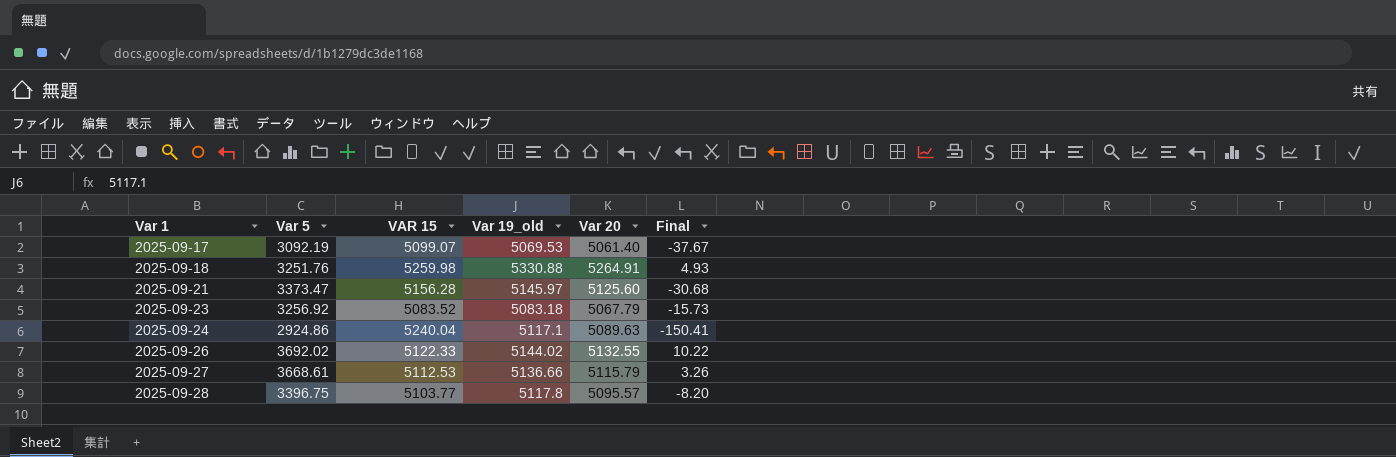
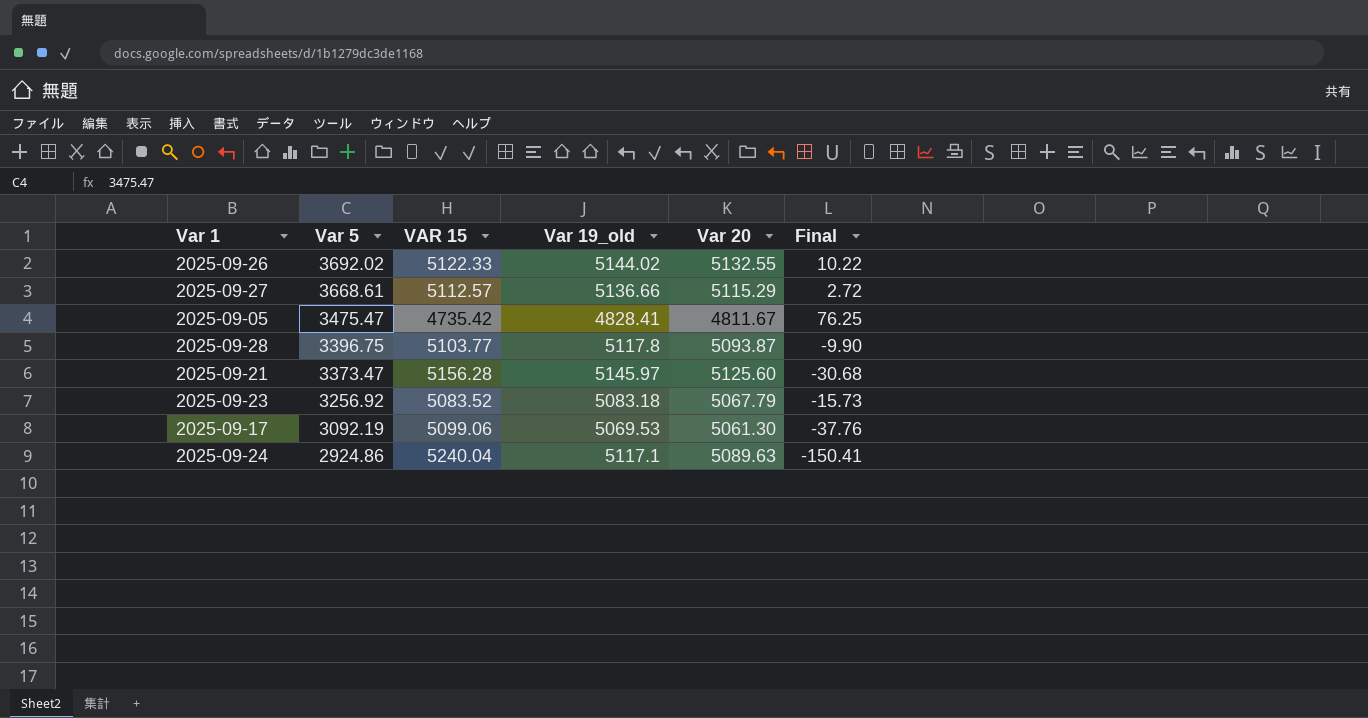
row order: Var 1 ascending -> Var 5 descending
row 2025-09-18: 3251.76 | 5259.98 | 5330.88 | 5264.91 | 4.93 -> none
2025-09-27 | VAR 15: 5112.53 -> 5112.57
2025-09-27 | Var 20: 5115.79 -> 5115.29
2025-09-27 | Final: 3.26 -> 2.72
row 2025-09-05: none -> 3475.47 | 4735.42 | 4828.41 | 4811.67 | 76.25
2025-09-28 | Var 20: 5095.57 -> 5093.87
2025-09-28 | Final: -8.20 -> -9.90
2025-09-17 | VAR 15: 5099.07 -> 5099.06
2025-09-17 | Var 20: 5061.40 -> 5061.30
2025-09-17 | Final: -37.67 -> -37.76

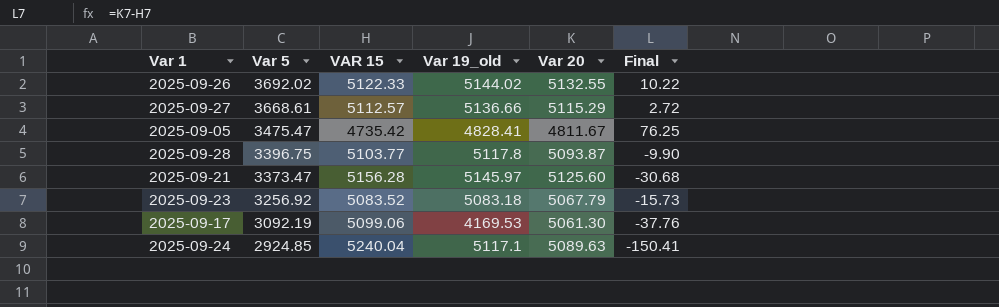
2025-09-17 | Var 19_old: 5069.53 -> 4169.53
2025-09-24 | Var 5: 2924.86 -> 2924.85

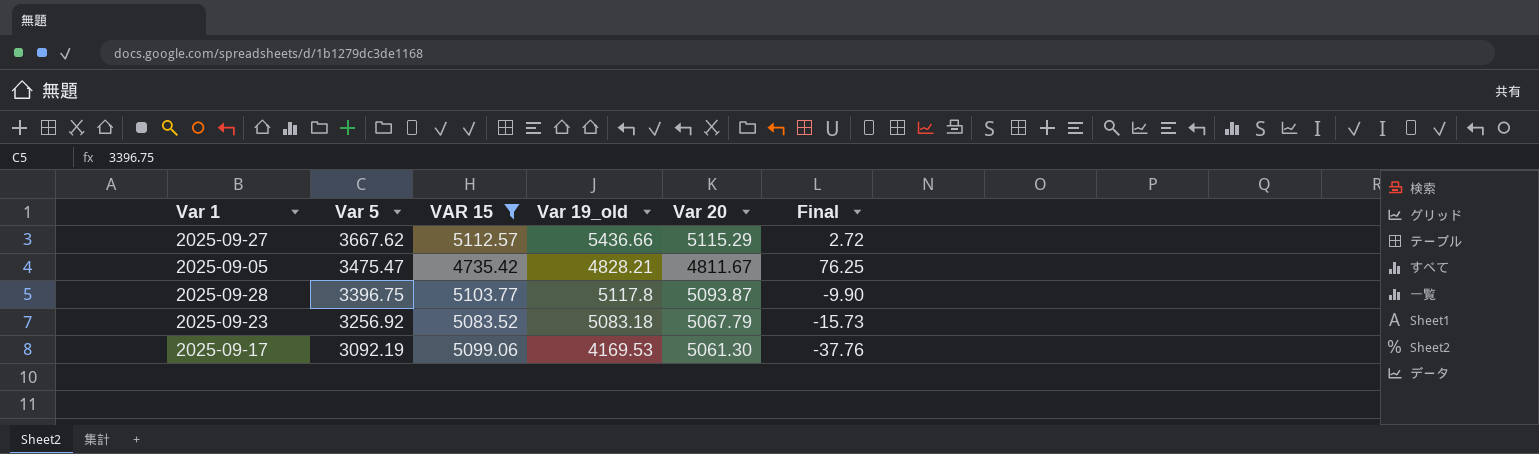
filter: none -> VAR 15 <= 5112.57
2025-09-27 | Var 5: 3668.61 -> 3667.62
2025-09-27 | Var 19_old: 5136.66 -> 5436.66
2025-09-05 | Var 19_old: 4828.41 -> 4828.21

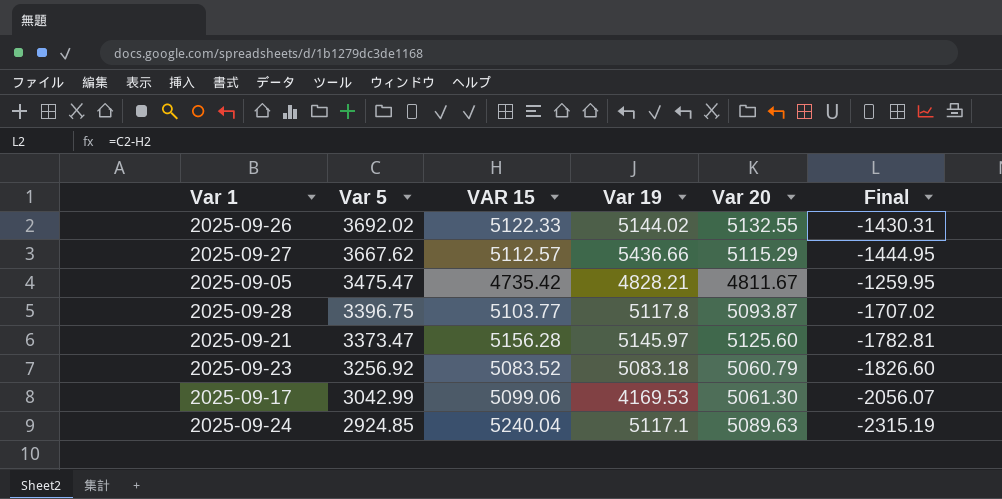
filter: VAR 15 <= 5112.57 -> none
column name: Var 19_old -> Var 19
column Final | formula: [Var 20] - [VAR 15] -> [Var 5] - [VAR 15]
2025-09-23 | Var 20: 5067.79 -> 5060.79
2025-09-17 | Var 5: 3092.19 -> 3042.99

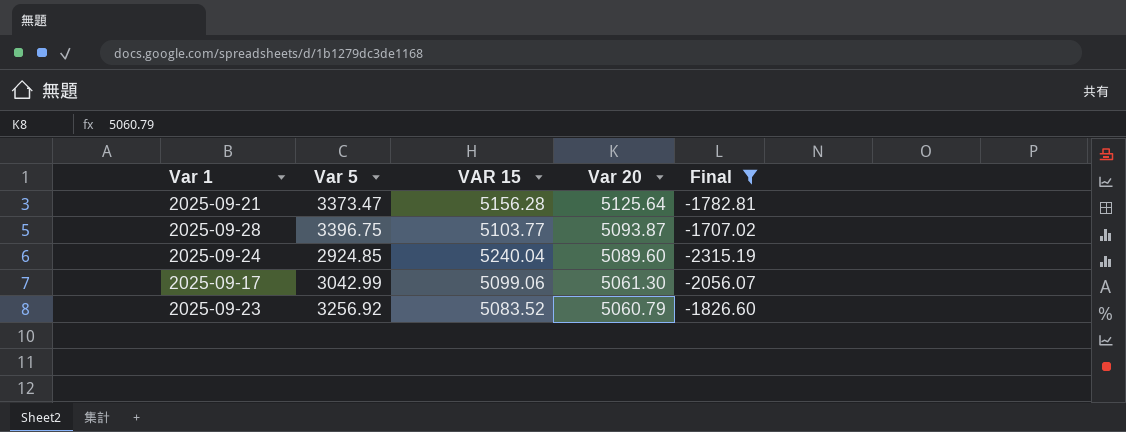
filter: none -> Final <= -1707.02
row order: Var 5 descending -> Var 20 descending
column Var 19 | position: 4 -> none
2025-09-21 | Var 20: 5125.60 -> 5125.64
2025-09-24 | Var 20: 5089.63 -> 5089.60

